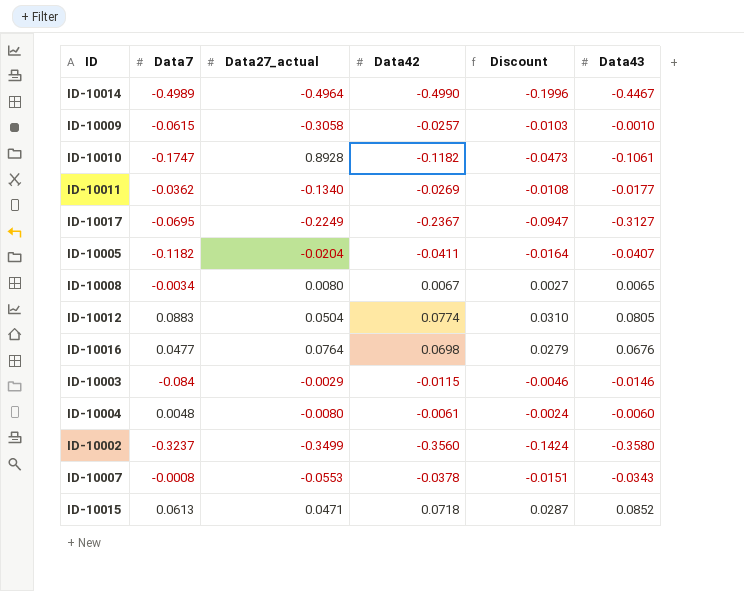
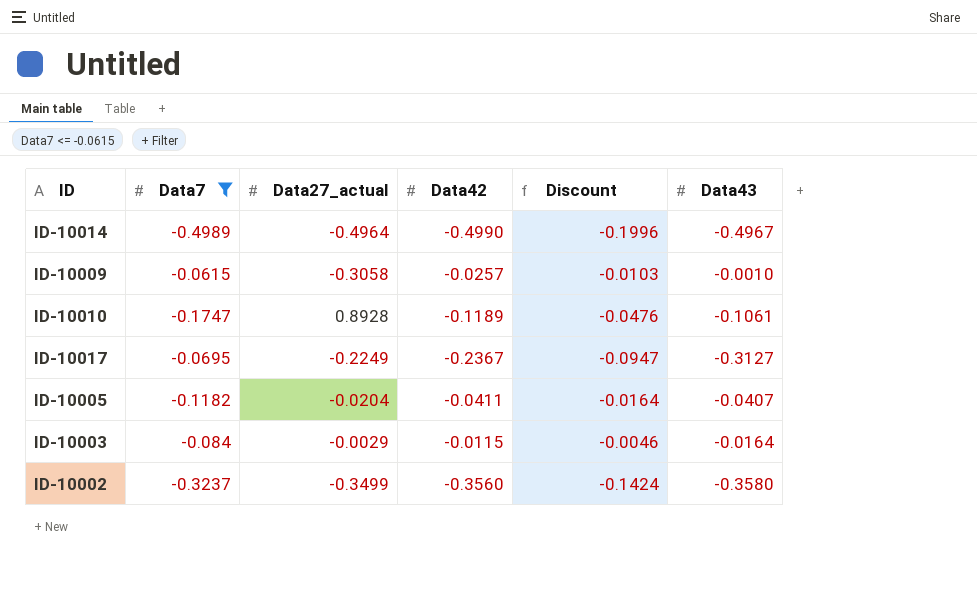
filter: none -> Data7 <= -0.0615
ID-10014 | Data43: -0.4467 -> -0.4967
ID-10010 | Data42: -0.1182 -> -0.1189
ID-10010 | Discount: -0.0473 -> -0.0476
ID-10003 | Data43: -0.0146 -> -0.0164

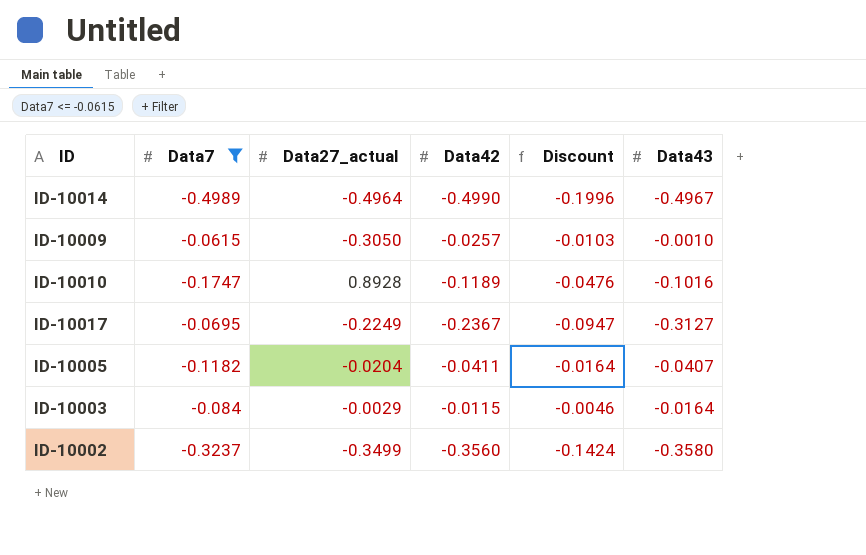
ID-10009 | Data27_actual: -0.3058 -> -0.3050
ID-10010 | Data43: -0.1061 -> -0.1016

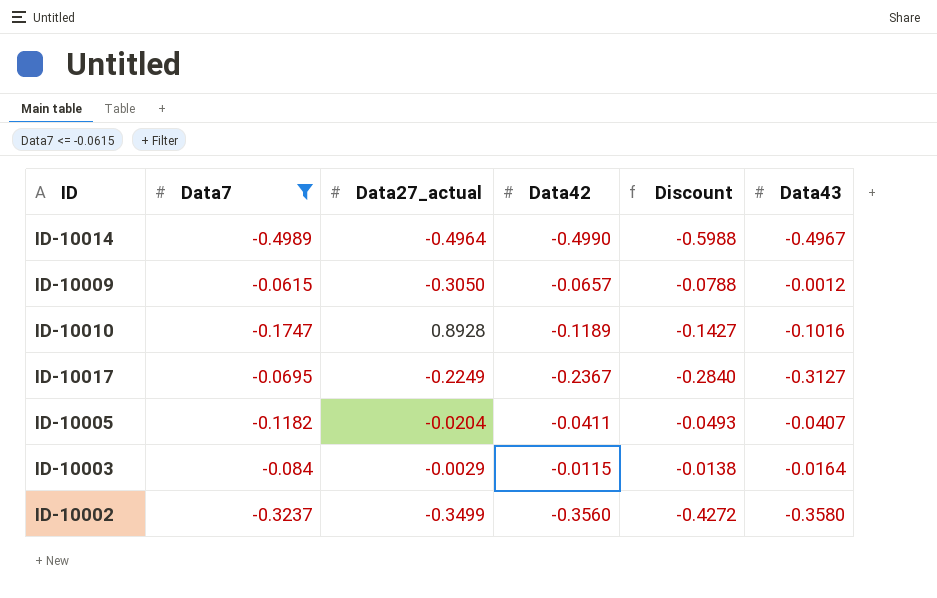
column Discount | formula: [Data42] * 0.4 -> [Data42] * 1.2
ID-10009 | Data42: -0.0257 -> -0.0657
ID-10009 | Data43: -0.0010 -> -0.0012

